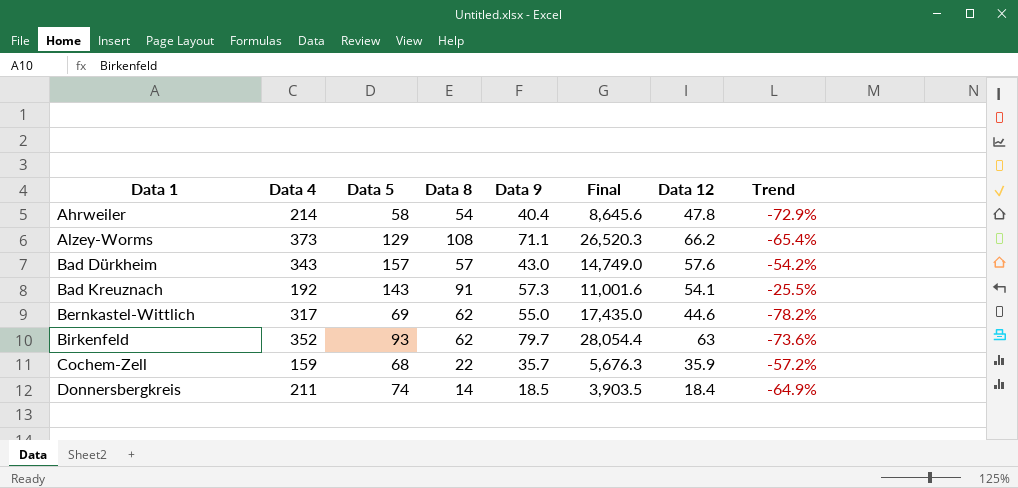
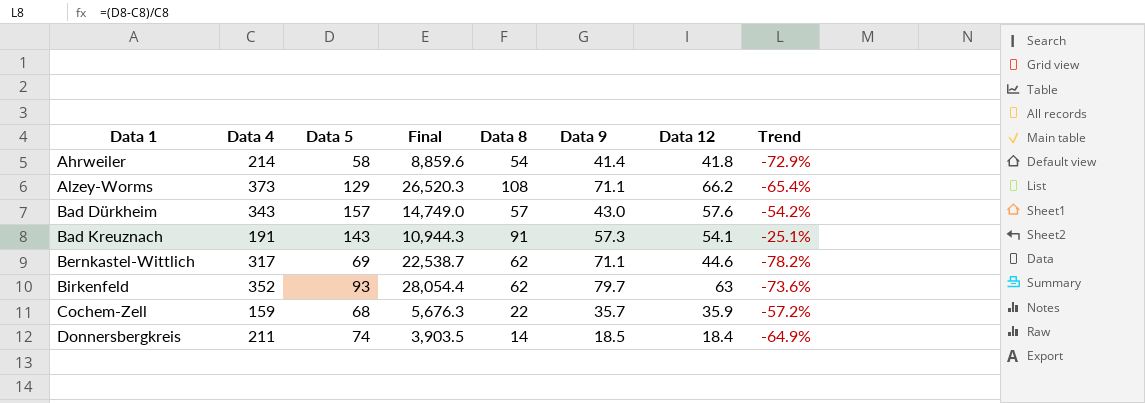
column Final | position: 6 -> 4
Ahrweiler | Final: 8,645.6 -> 8,859.6
Ahrweiler | Data 9: 40.4 -> 41.4
Ahrweiler | Data 12: 47.8 -> 41.8
Bad Kreuznach | Data 4: 192 -> 191
Bad Kreuznach | Final: 11,001.6 -> 10,944.3
Bad Kreuznach | Trend: -25.5% -> -25.1%
Bernkastel-Wittlich | Final: 17,435.0 -> 22,538.7
Bernkastel-Wittlich | Data 9: 55.0 -> 71.1

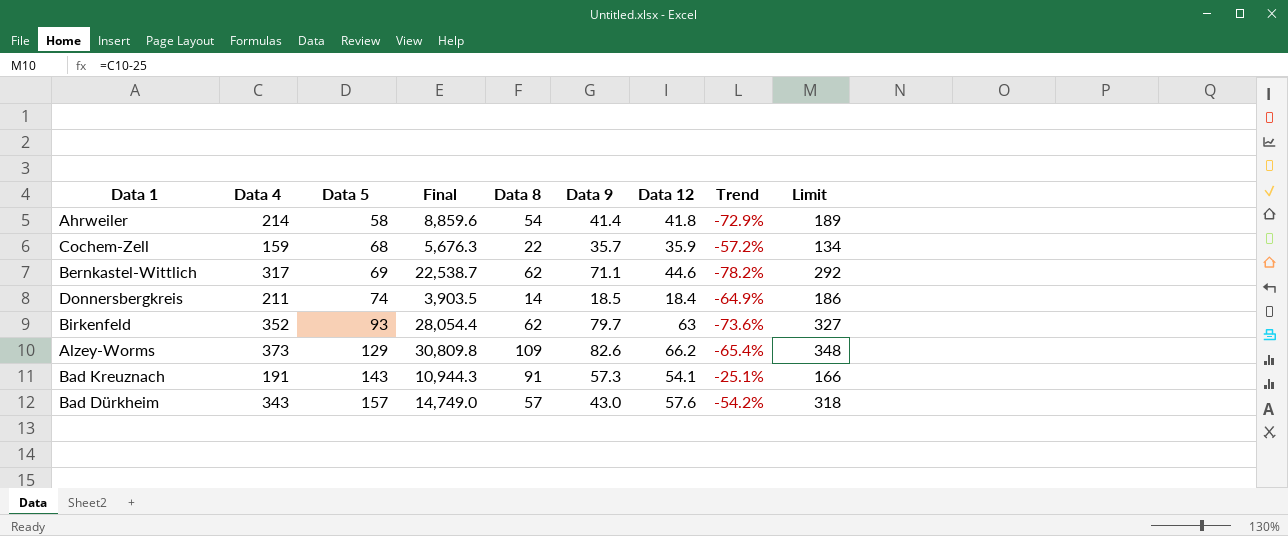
row order: Data 1 ascending -> Data 5 ascending
column Limit | formula: none -> [Data 4] - 25
Alzey-Worms | Final: 26,520.3 -> 30,809.8
Alzey-Worms | Data 8: 108 -> 109
Alzey-Worms | Data 9: 71.1 -> 82.6

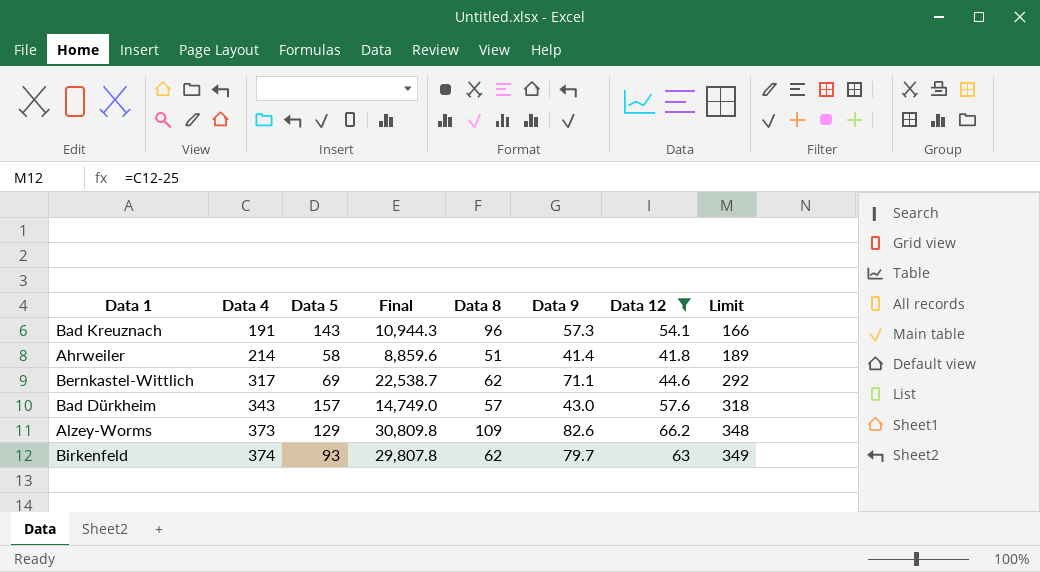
filter: none -> Data 12 >= 41.8
row order: Data 5 ascending -> Data 4 ascending
column Trend | formula: ([Data 5] - [Data 4]) / [Data 4] -> none
Bad Kreuznach | Data 8: 91 -> 96
Ahrweiler | Data 8: 54 -> 51
Birkenfeld | Data 4: 352 -> 374
Birkenfeld | Final: 28,054.4 -> 29,807.8
Birkenfeld | Limit: 327 -> 349

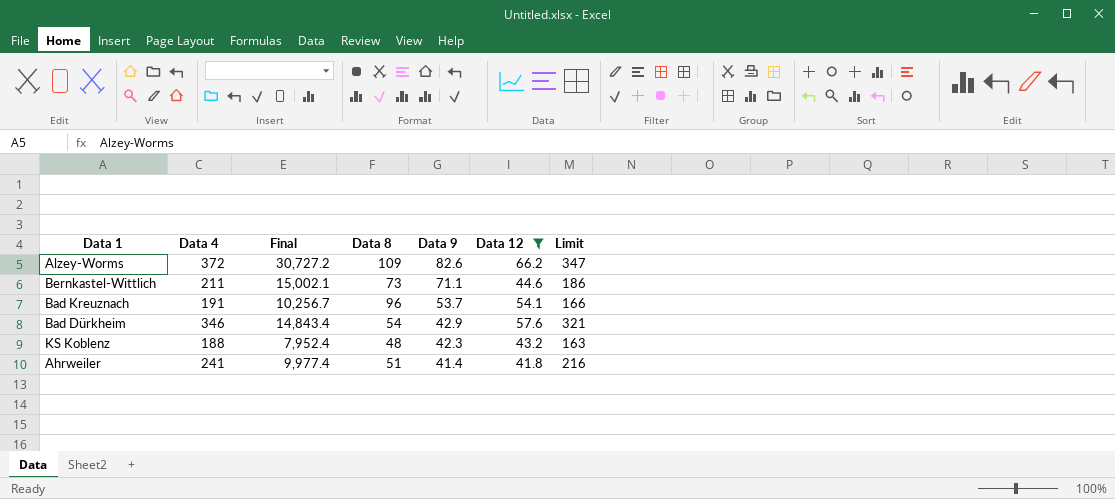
row order: Data 4 ascending -> Data 9 descending
column Data 5 | position: 3 -> none
row Birkenfeld: 374 | 93 | 29,807.8 | 62 | 79.7 | 63 | 349 -> none
Alzey-Worms | Data 4: 373 -> 372
Alzey-Worms | Final: 30,809.8 -> 30,727.2
Alzey-Worms | Limit: 348 -> 347
Bernkastel-Wittlich | Data 4: 317 -> 211
Bernkastel-Wittlich | Final: 22,538.7 -> 15,002.1
Bernkastel-Wittlich | Data 8: 62 -> 73
Bernkastel-Wittlich | Limit: 292 -> 186
Bad Kreuznach | Final: 10,944.3 -> 10,256.7
Bad Kreuznach | Data 9: 57.3 -> 53.7
Bad Dürkheim | Data 4: 343 -> 346
Bad Dürkheim | Final: 14,749.0 -> 14,843.4
Bad Dürkheim | Data 8: 57 -> 54
Bad Dürkheim | Data 9: 43.0 -> 42.9
Bad Dürkheim | Limit: 318 -> 321
row KS Koblenz: none -> 188 | 7,952.4 | 48 | 42.3 | 43.2 | 163
Ahrweiler | Data 4: 214 -> 241
Ahrweiler | Final: 8,859.6 -> 9,977.4
Ahrweiler | Limit: 189 -> 216

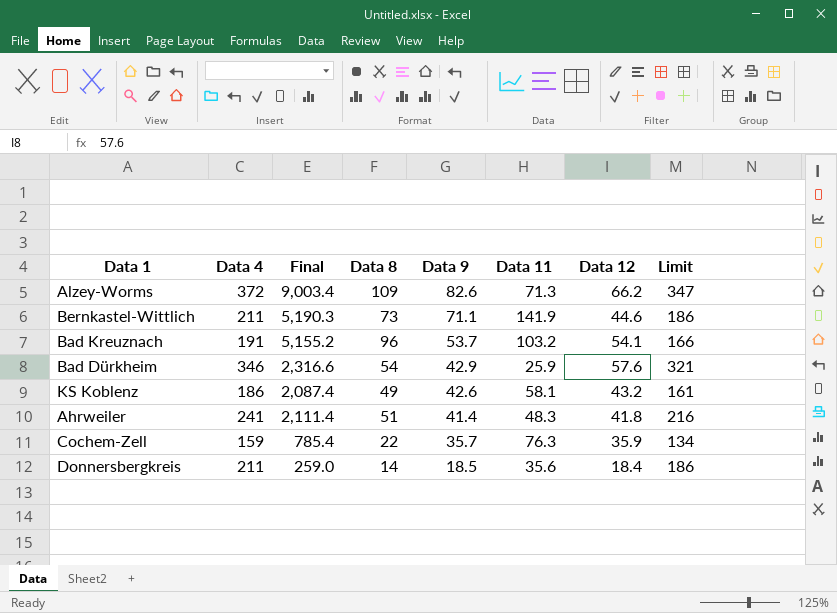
filter: Data 12 >= 41.8 -> none
column Final | formula: [Data 4] * [Data 9] -> [Data 8] * [Data 9]
column Data 11 | position: none -> 6
KS Koblenz | Data 4: 188 -> 186
KS Koblenz | Data 8: 48 -> 49
KS Koblenz | Data 9: 42.3 -> 42.6
KS Koblenz | Limit: 163 -> 161

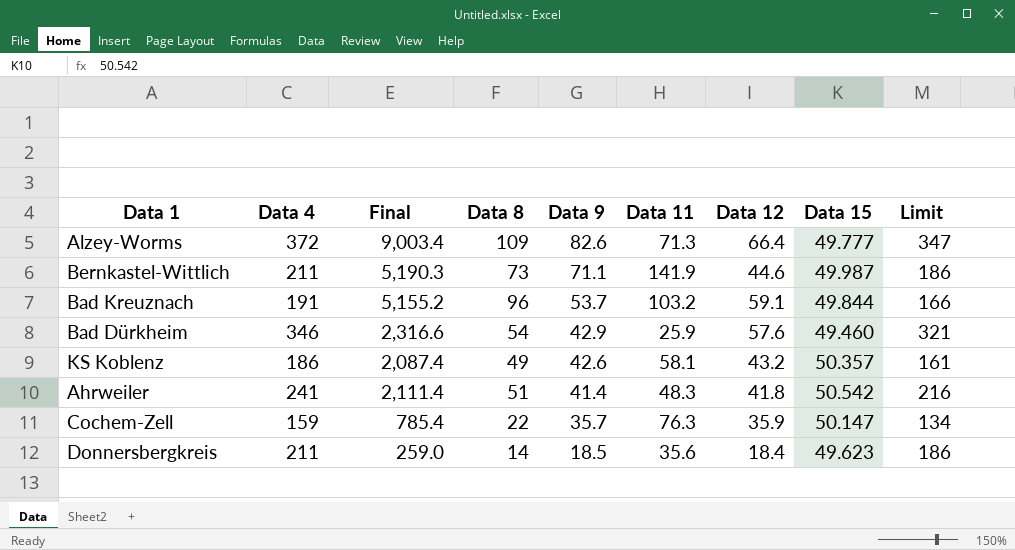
column Data 15 | position: none -> 8
Alzey-Worms | Data 12: 66.2 -> 66.4
Bad Kreuznach | Data 12: 54.1 -> 59.1

